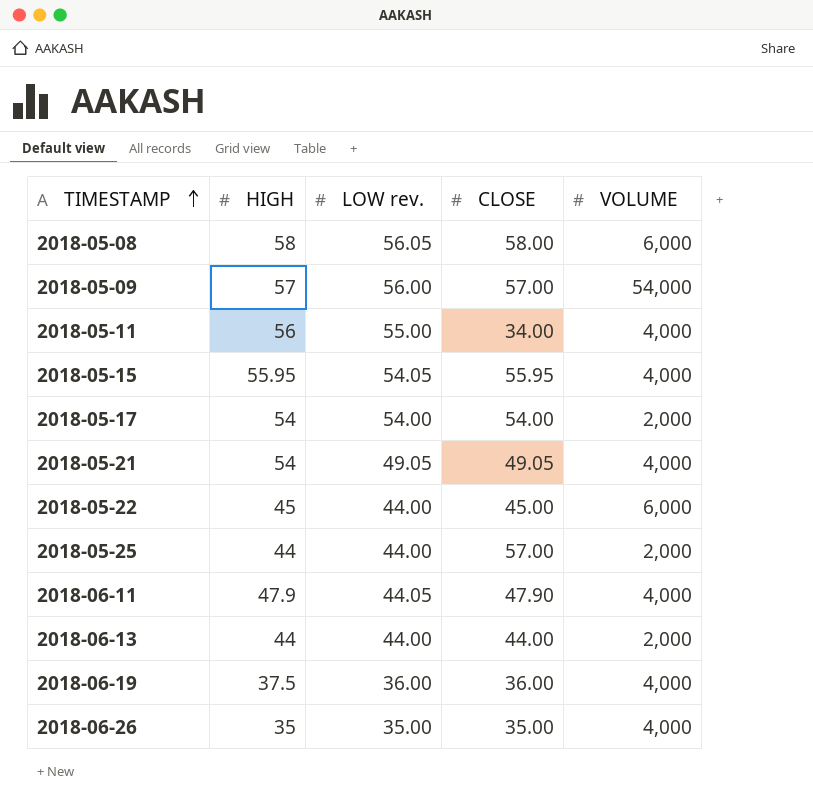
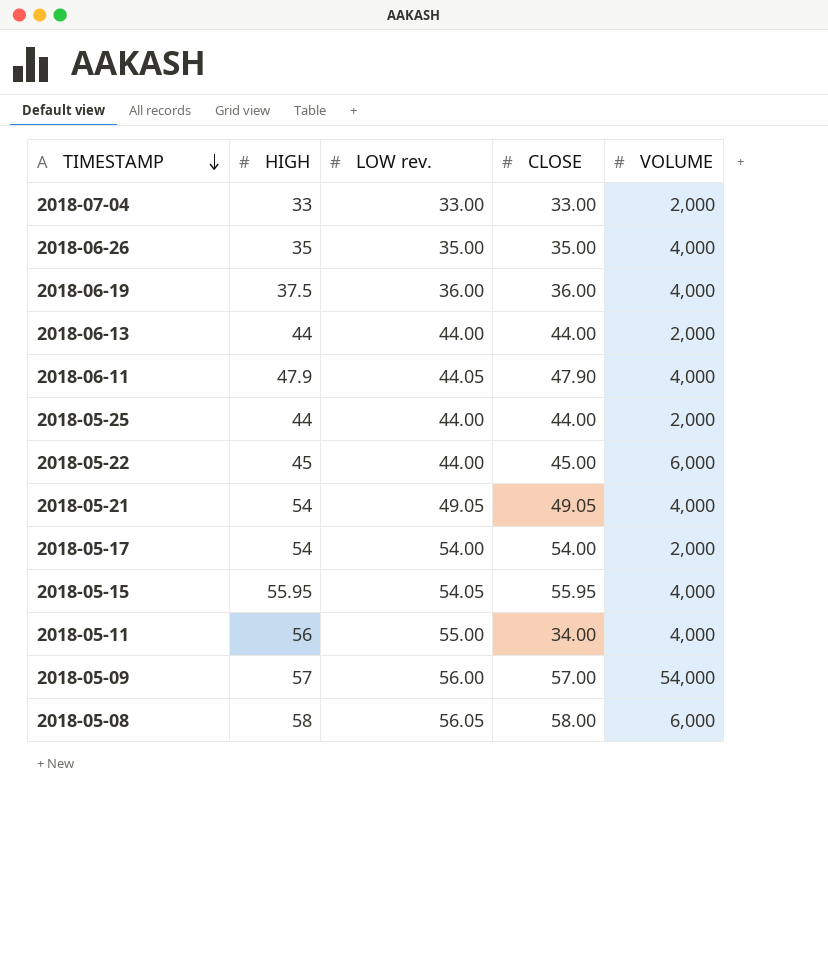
row order: TIMESTAMP ascending -> TIMESTAMP descending
row 2018-07-04: none -> 33 | 33.00 | 33.00 | 2,000
2018-05-25 | CLOSE: 57.00 -> 44.00

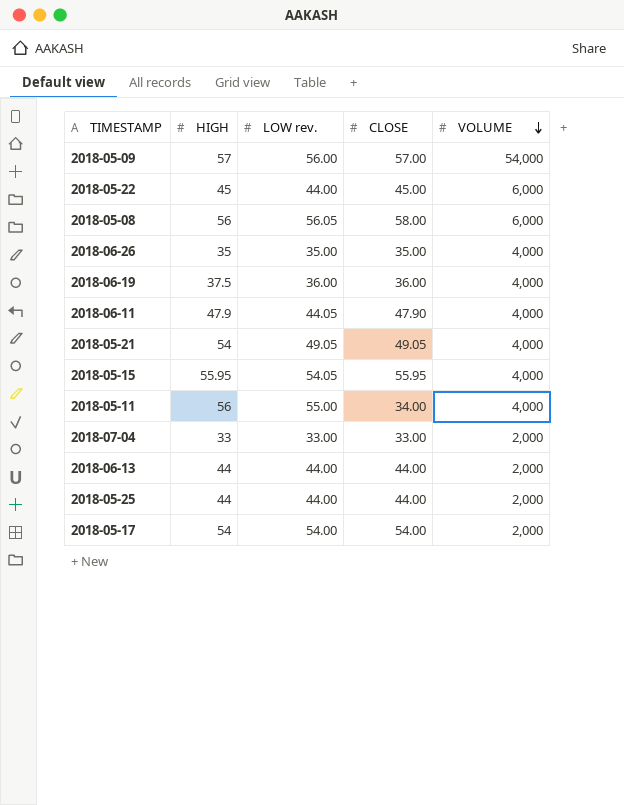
row order: TIMESTAMP descending -> VOLUME descending
2018-05-08 | HIGH: 58 -> 56

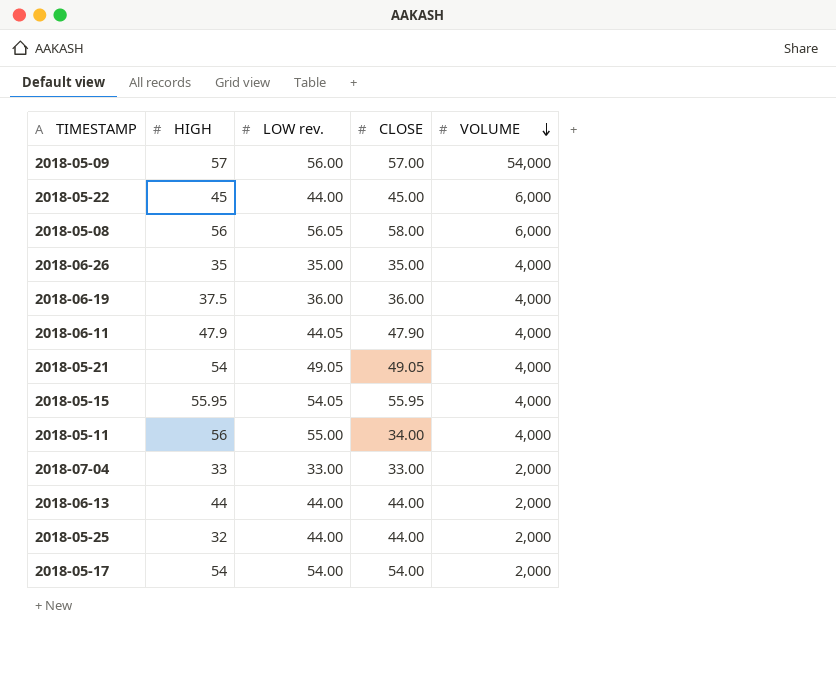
2018-05-25 | HIGH: 44 -> 32

